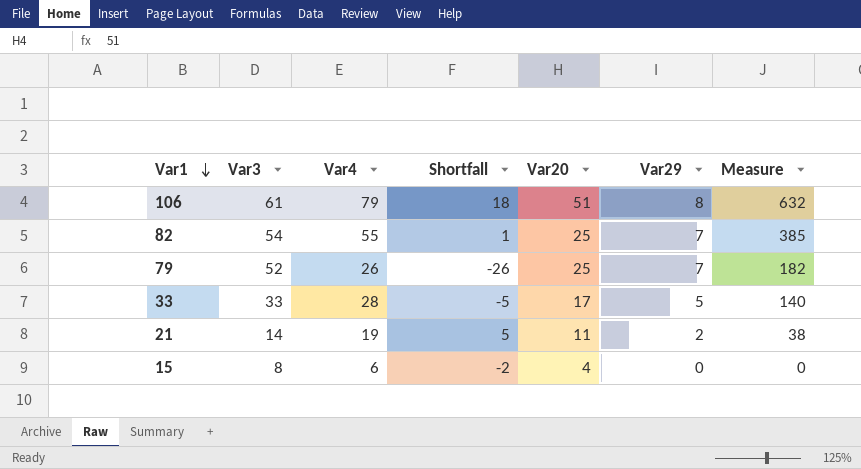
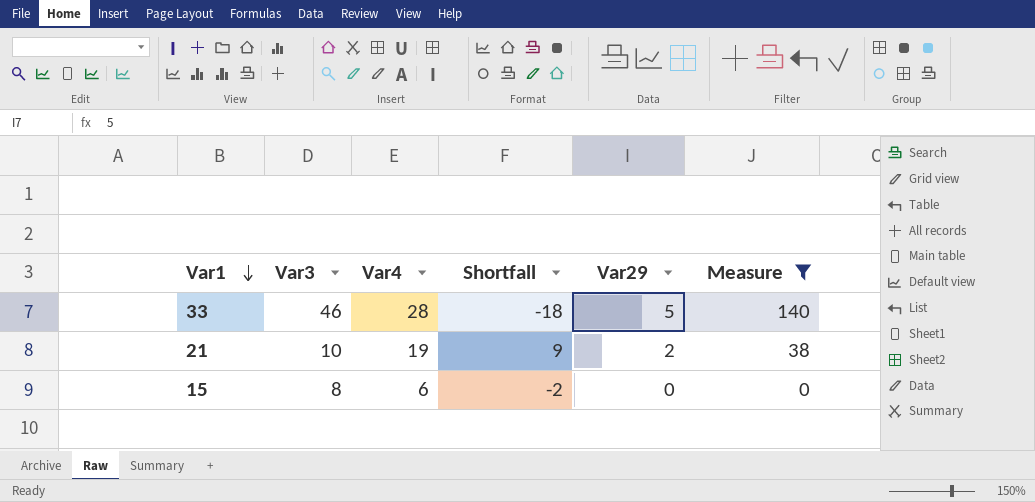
filter: none -> Measure <= 140
column Var20 | position: 5 -> none
33 | Var3: 33 -> 46
33 | Shortfall: -5 -> -18
21 | Var3: 14 -> 10
21 | Shortfall: 5 -> 9

